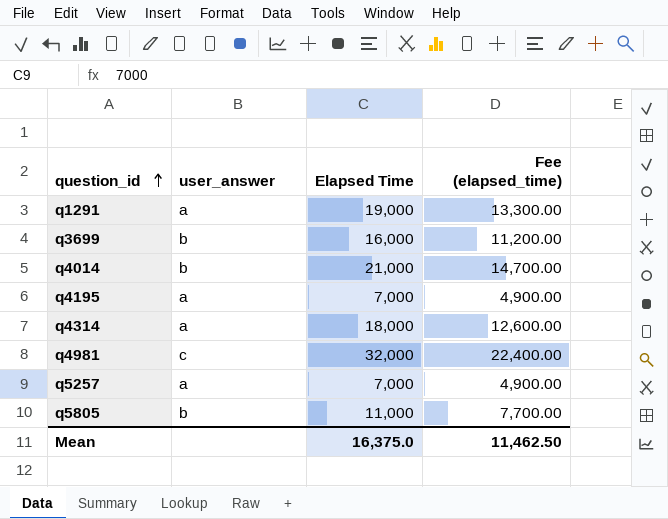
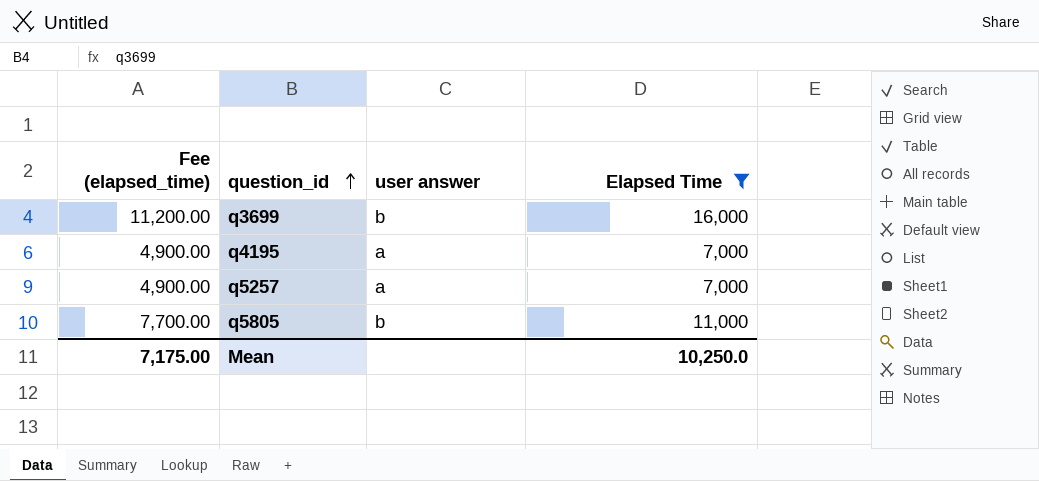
filter: none -> Elapsed Time <= 16,000
column Fee (elapsed_time) | position: 4 -> 1
column name: user_answer -> user answer
Mean | Fee (elapsed_time): 11,462.50 -> 7,175.00
Mean | Elapsed Time: 16,375.0 -> 10,250.0

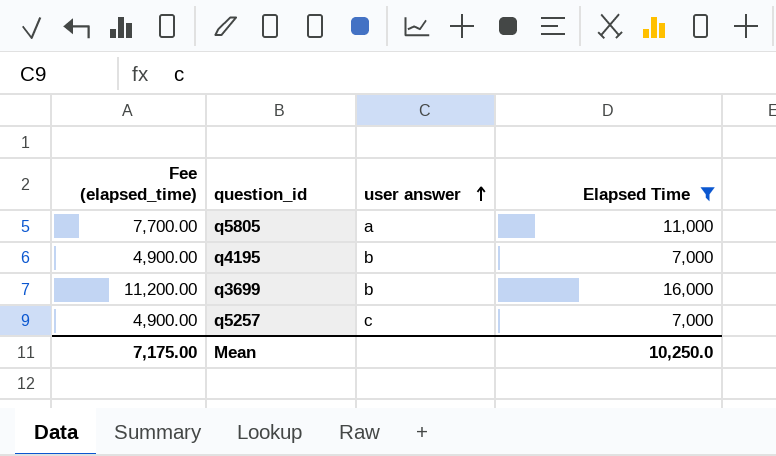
row order: question_id ascending -> user answer ascending
q5805 | user answer: b -> a
q4195 | user answer: a -> b
q5257 | user answer: a -> c

